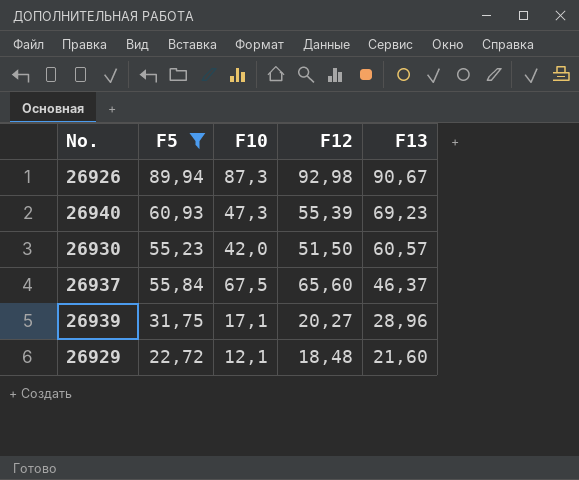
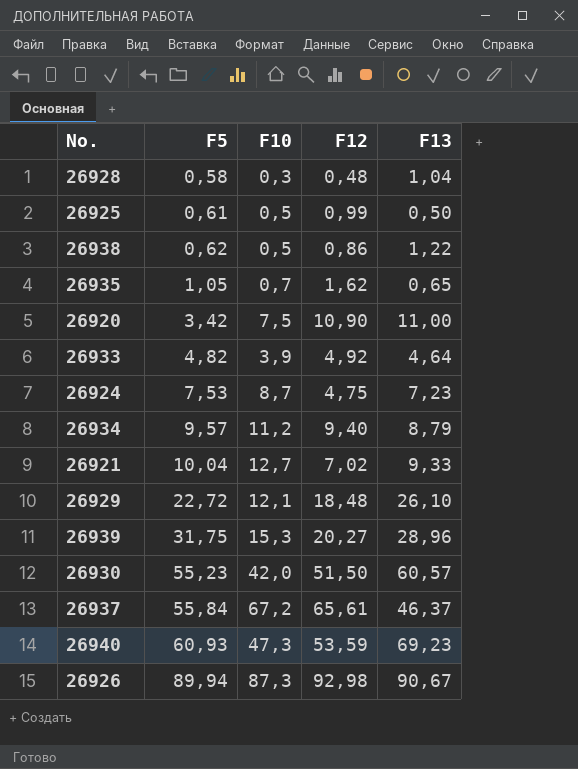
filter: F5 >= 22,72 -> none
row order: F13 descending -> F5 ascending
26929 | F13: 21,60 -> 26,10
26939 | F10: 17,1 -> 15,3
26937 | F10: 67,5 -> 67,2
26937 | F12: 65,60 -> 65,61
26940 | F12: 55,39 -> 53,59

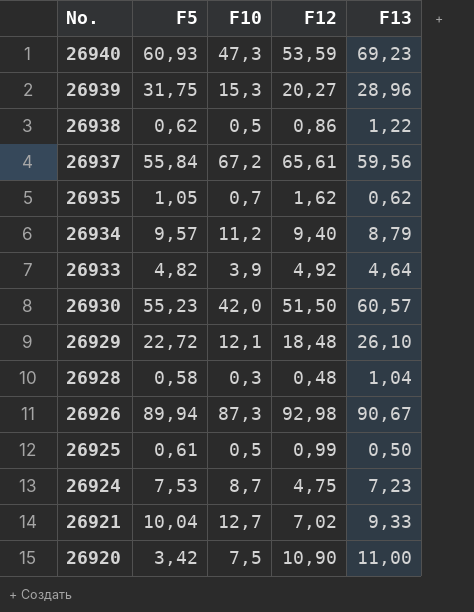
row order: F5 ascending -> No. descending
26937 | F13: 46,37 -> 59,56
26935 | F13: 0,65 -> 0,62

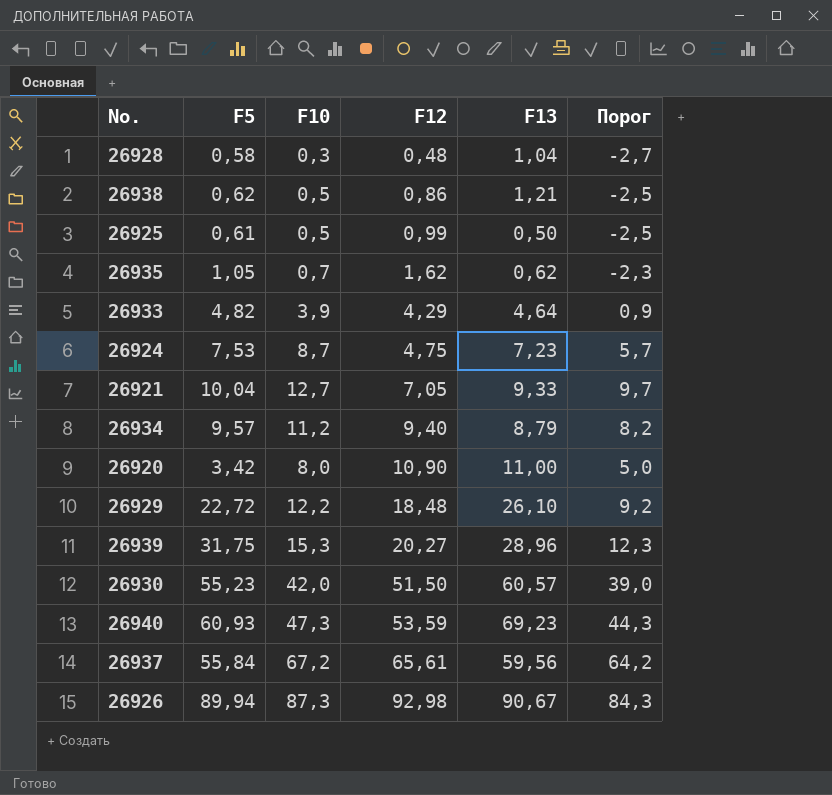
row order: No. descending -> F12 ascending
column Порог | formula: none -> [F10] - 3
26938 | F13: 1,22 -> 1,21
26933 | F12: 4,92 -> 4,29
26921 | F12: 7,02 -> 7,05
26920 | F10: 7,5 -> 8,0
26929 | F10: 12,1 -> 12,2

